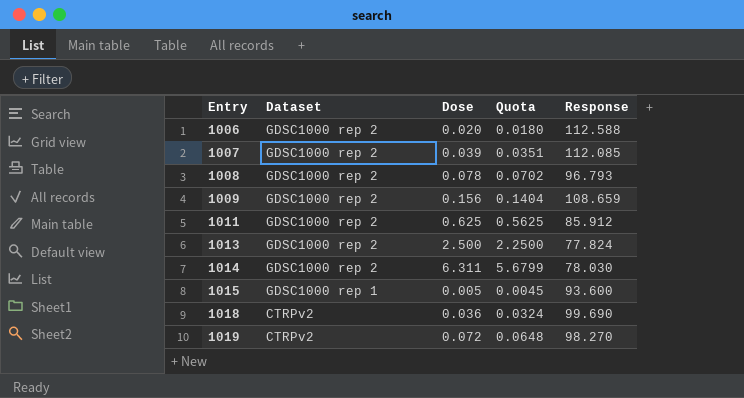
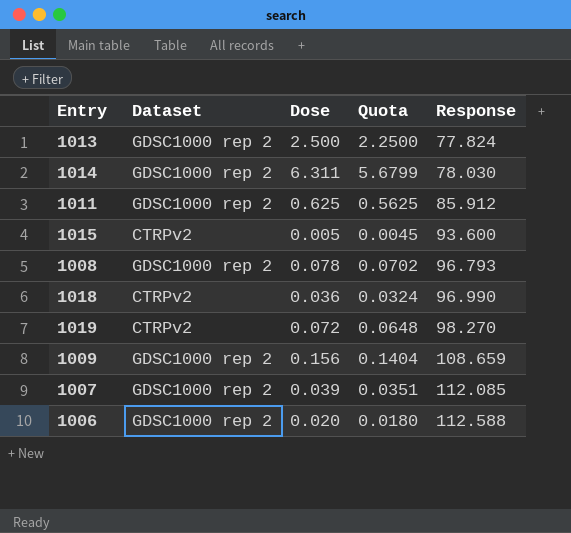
row order: Entry ascending -> Response ascending
1015 | Dataset: GDSC1000 rep 1 -> CTRPv2
1018 | Response: 99.690 -> 96.990

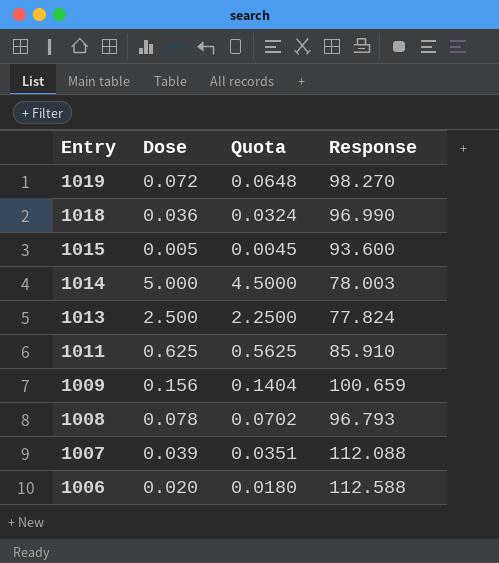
row order: Response ascending -> Entry descending
column Dataset | position: 2 -> none
1014 | Dose: 6.311 -> 5.000
1014 | Quota: 5.6799 -> 4.5000
1014 | Response: 78.030 -> 78.003
1011 | Response: 85.912 -> 85.910
1009 | Response: 108.659 -> 100.659
1007 | Response: 112.085 -> 112.088

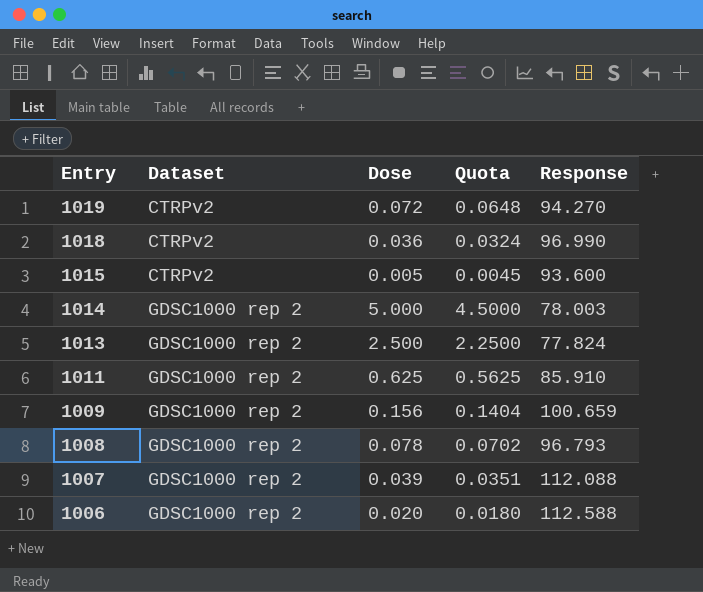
column Dataset | position: none -> 2
1019 | Response: 98.270 -> 94.270

